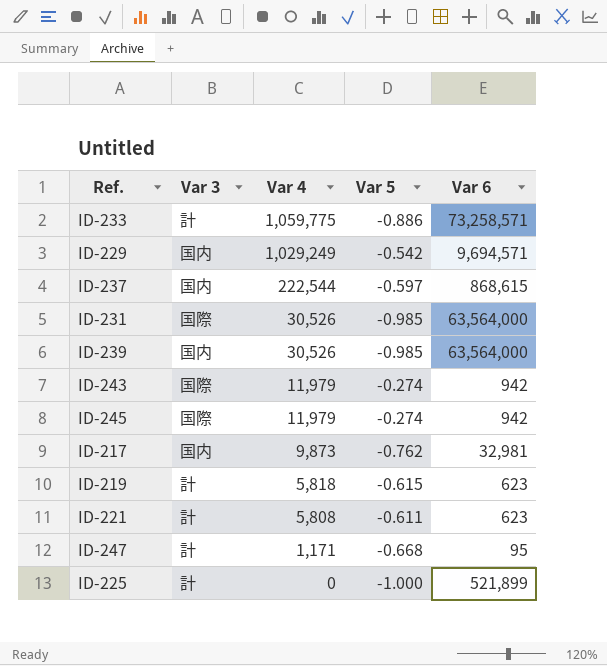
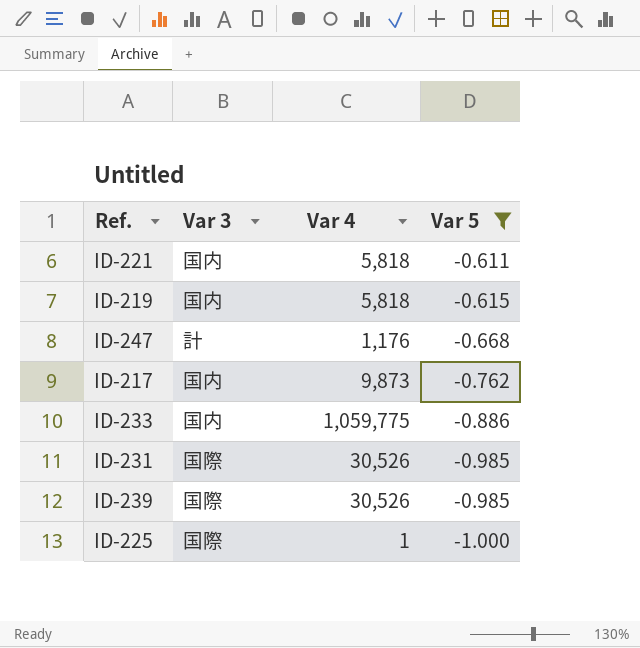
filter: none -> Var 5 <= -0.611
row order: Var 4 descending -> Var 5 descending
column Var 6 | position: 5 -> none
ID-221 | Var 3: 計 -> 国内
ID-221 | Var 4: 5,808 -> 5,818
ID-219 | Var 3: 計 -> 国内
ID-247 | Var 4: 1,171 -> 1,176
ID-233 | Var 3: 計 -> 国内
ID-239 | Var 3: 国内 -> 国際
ID-225 | Var 3: 計 -> 国際
ID-225 | Var 4: 0 -> 1

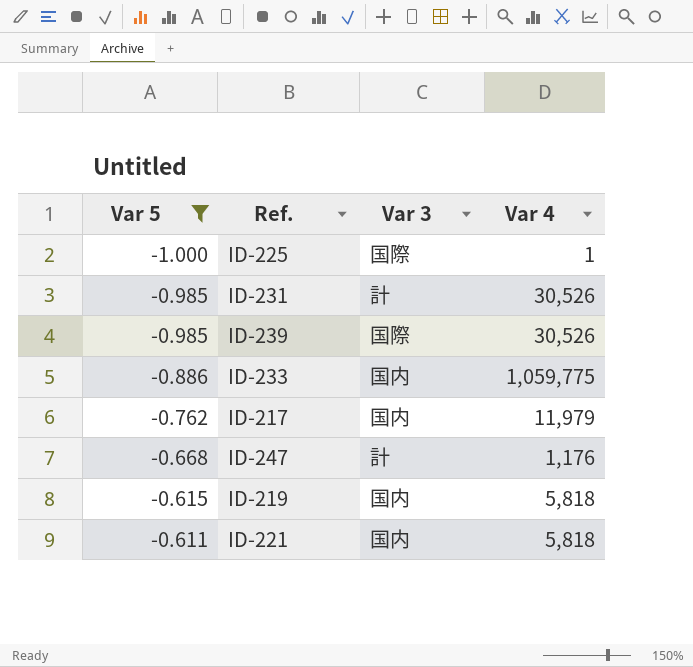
row order: Var 5 descending -> Var 5 ascending
column Var 5 | position: 4 -> 1
ID-231 | Var 3: 国際 -> 計
ID-217 | Var 4: 9,873 -> 11,979

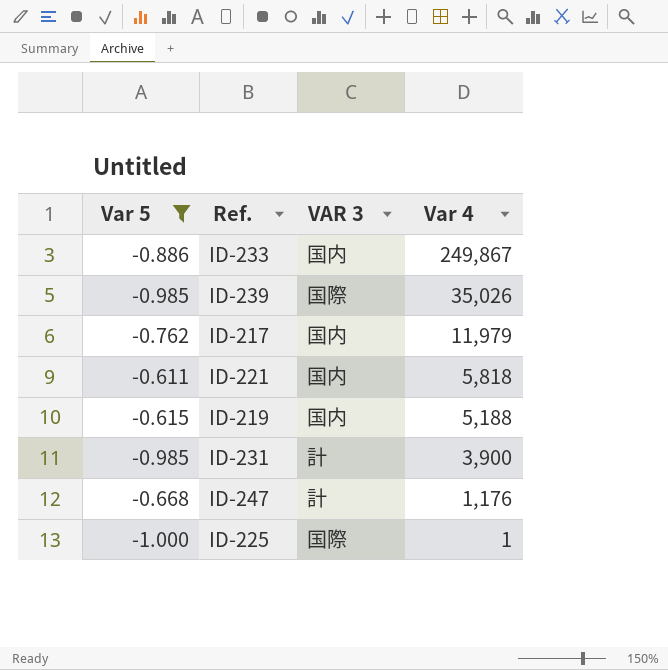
row order: Var 5 ascending -> Var 4 descending
column name: Var 3 -> VAR 3
ID-233 | Var 4: 1,059,775 -> 249,867
ID-239 | Var 4: 30,526 -> 35,026
ID-219 | Var 4: 5,818 -> 5,188
ID-231 | Var 4: 30,526 -> 3,900

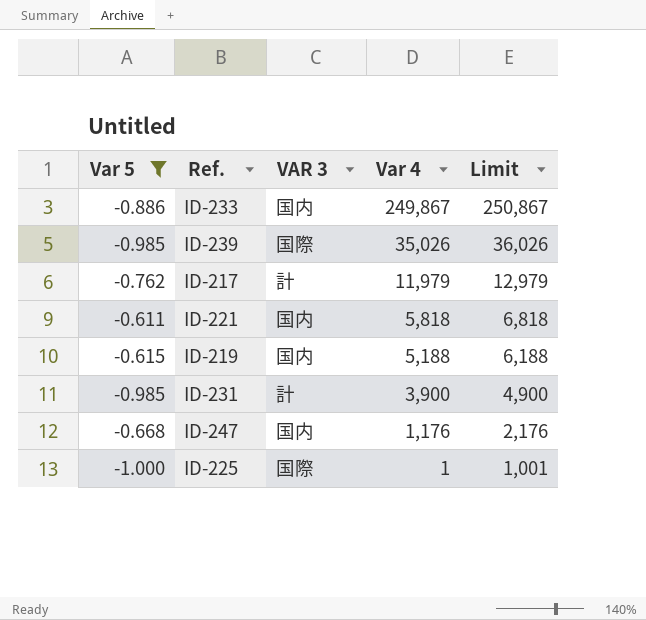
column Limit | formula: none -> [Var 4] + 1000
ID-217 | VAR 3: 国内 -> 計
ID-247 | VAR 3: 計 -> 国内

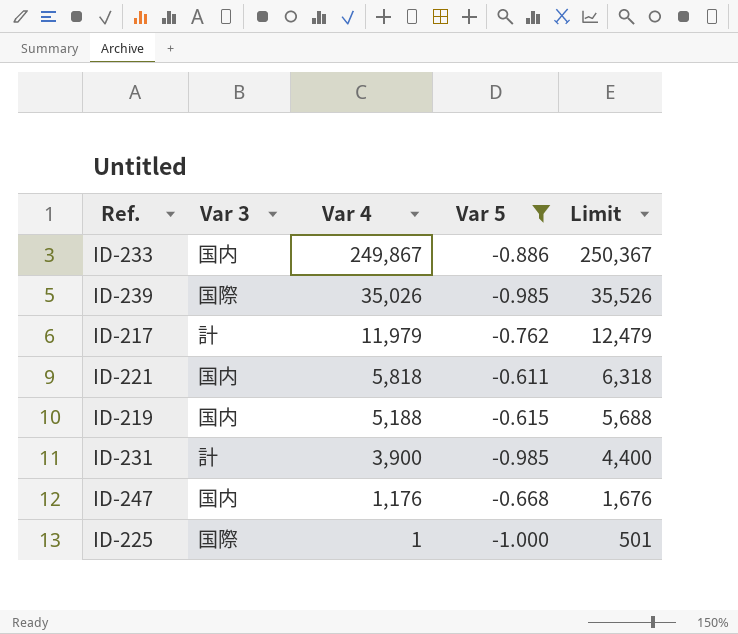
column name: VAR 3 -> Var 3
column Var 5 | position: 1 -> 4
column Limit | formula: [Var 4] + 1000 -> [Var 4] + 500

